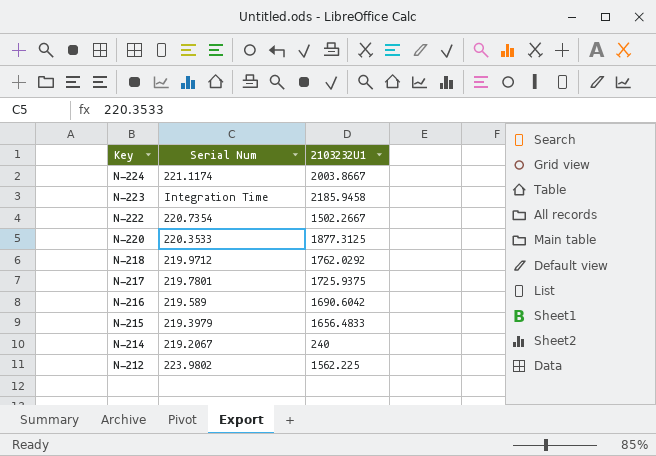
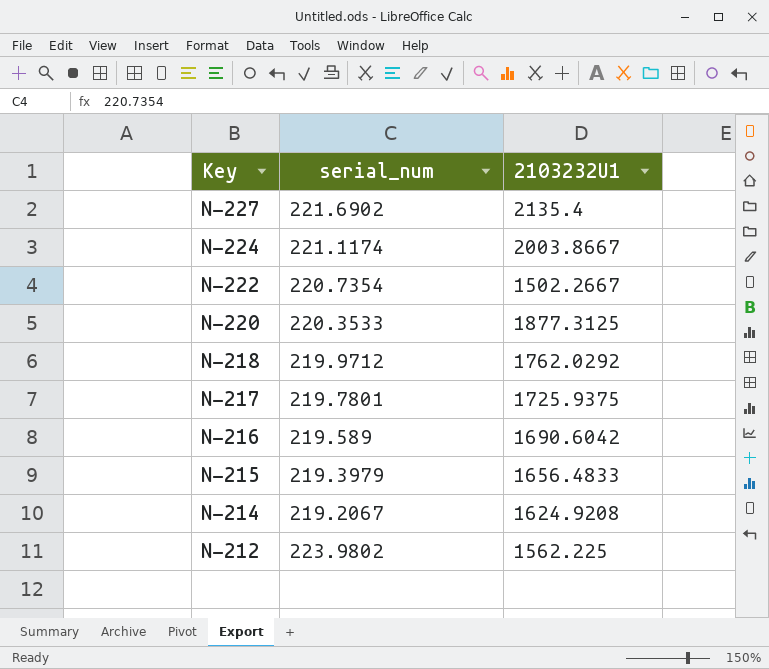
column name: Serial Num -> serial_num
row N-223: Integration Time | 2185.9458 -> none
row N-227: none -> 221.6902 | 2135.4
N-214 | 2103232U1: 240 -> 1624.9208

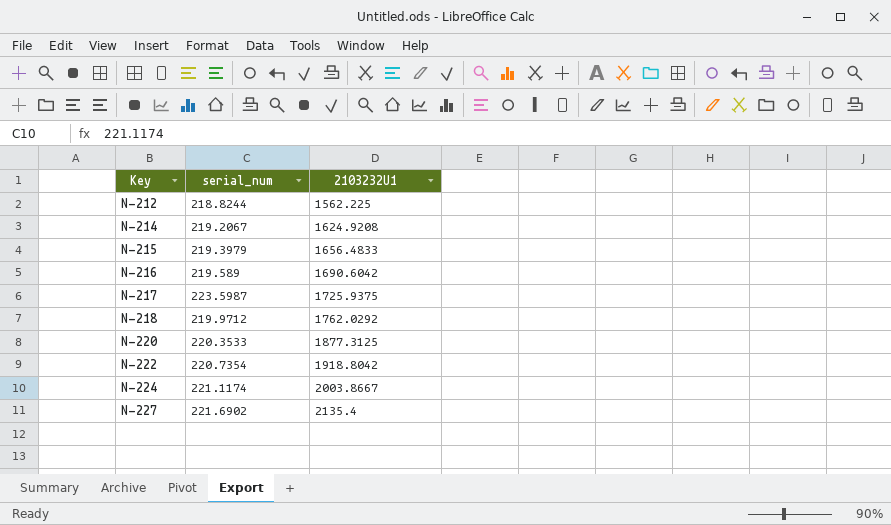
row order: Key descending -> Key ascending
N-212 | serial_num: 223.9802 -> 218.8244
N-217 | serial_num: 219.7801 -> 223.5987
N-222 | 2103232U1: 1502.2667 -> 1918.8042

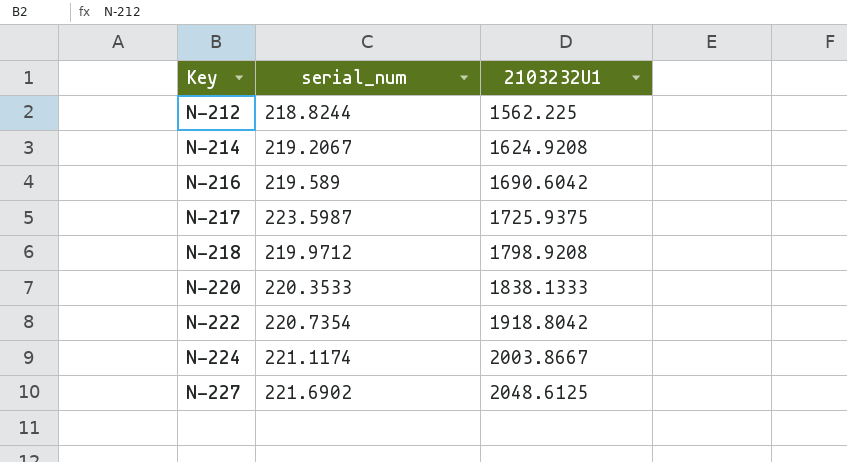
row N-215: 219.3979 | 1656.4833 -> none
N-218 | 2103232U1: 1762.0292 -> 1798.9208
N-220 | 2103232U1: 1877.3125 -> 1838.1333
N-227 | 2103232U1: 2135.4 -> 2048.6125

